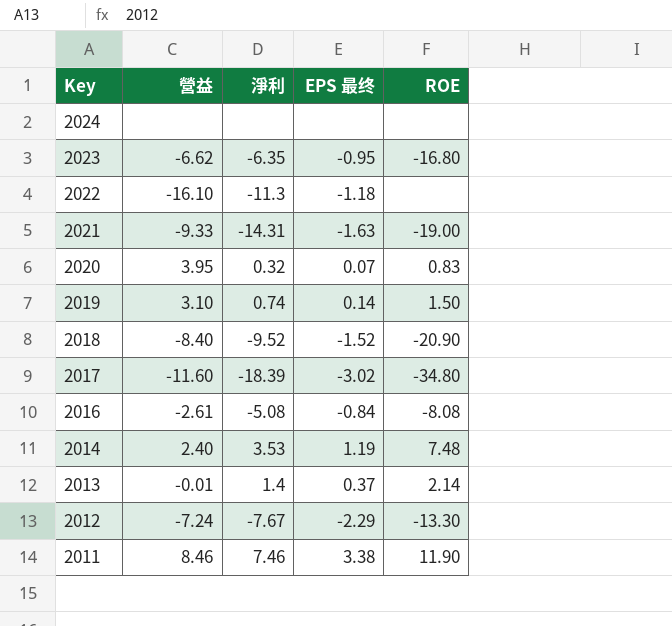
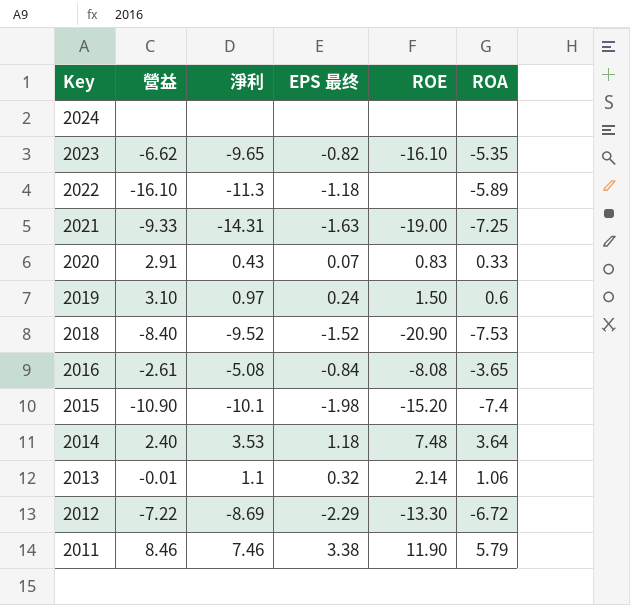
column ROA | position: none -> 6
row 2017: -11.60 | -18.39 | -3.02 | -34.80 -> none
2023 | 淨利: -6.35 -> -9.65
2023 | EPS 最终: -0.95 -> -0.82
2023 | ROE: -16.80 -> -16.10
2020 | 營益: 3.95 -> 2.91
2020 | 淨利: 0.32 -> 0.43
2019 | 淨利: 0.74 -> 0.97
2019 | EPS 最终: 0.14 -> 0.24
row 2015: none -> -10.90 | -10.1 | -1.98 | -15.20 | -7.4
2014 | EPS 最终: 1.19 -> 1.18
2013 | 淨利: 1.4 -> 1.1
2013 | EPS 最终: 0.37 -> 0.32
2012 | 營益: -7.24 -> -7.22
2012 | 淨利: -7.67 -> -8.69

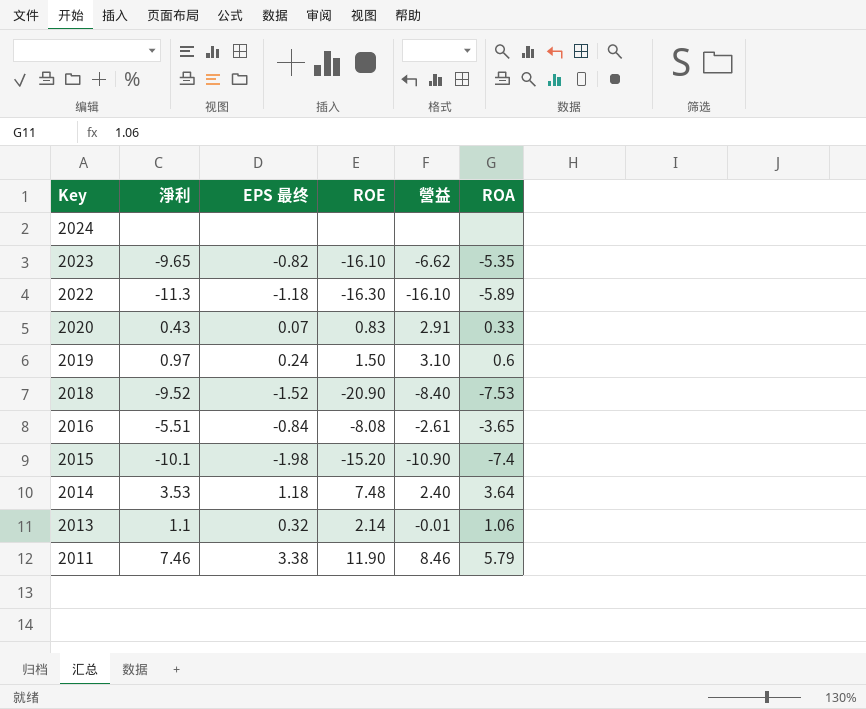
column 營益 | position: 2 -> 5
row 2021: -9.33 | -14.31 | -1.63 | -19.00 | -7.25 -> none
row 2012: -7.22 | -8.69 | -2.29 | -13.30 | -6.72 -> none
2022 | ROE: none -> -16.30
2016 | 淨利: -5.08 -> -5.51

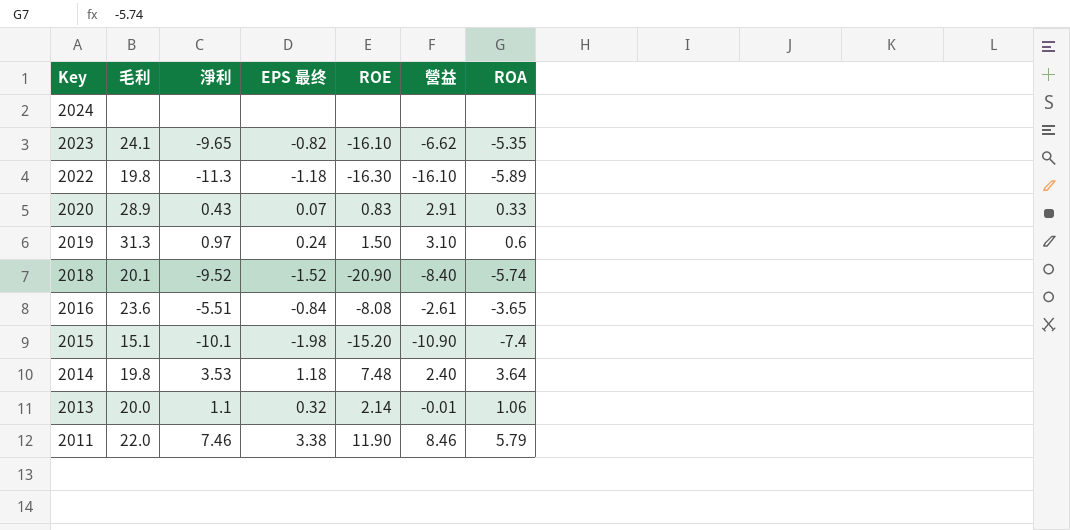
column 毛利 | position: none -> 2
2018 | ROA: -7.53 -> -5.74

